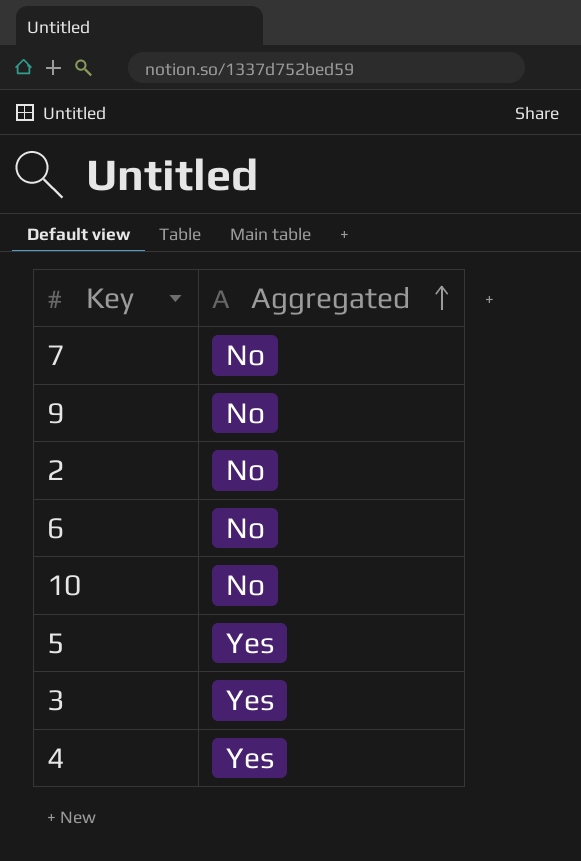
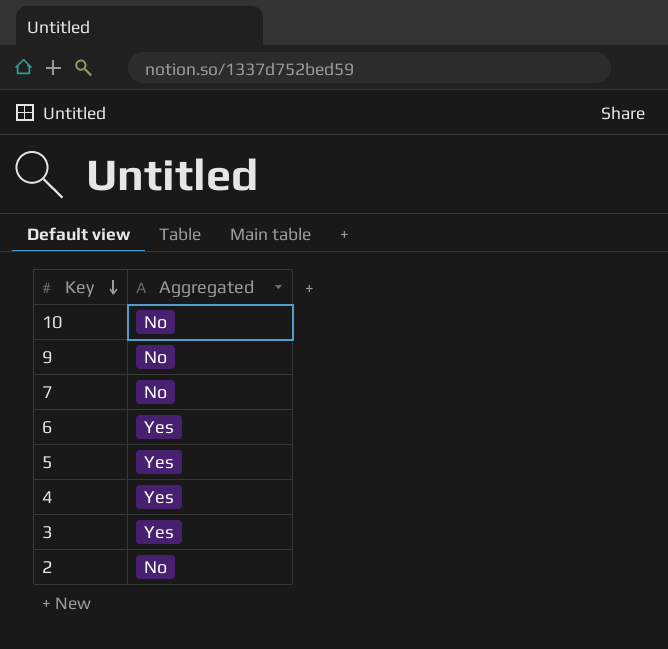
row order: Aggregated ascending -> Key descending
6 | Aggregated: No -> Yes

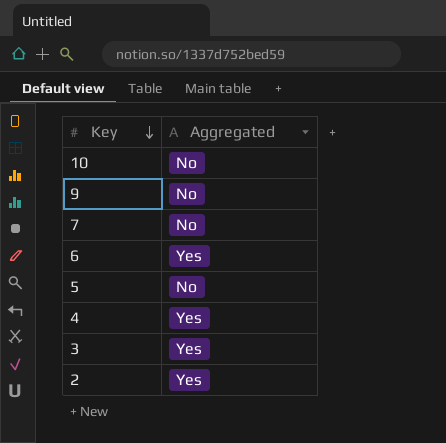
5 | Aggregated: Yes -> No
2 | Aggregated: No -> Yes

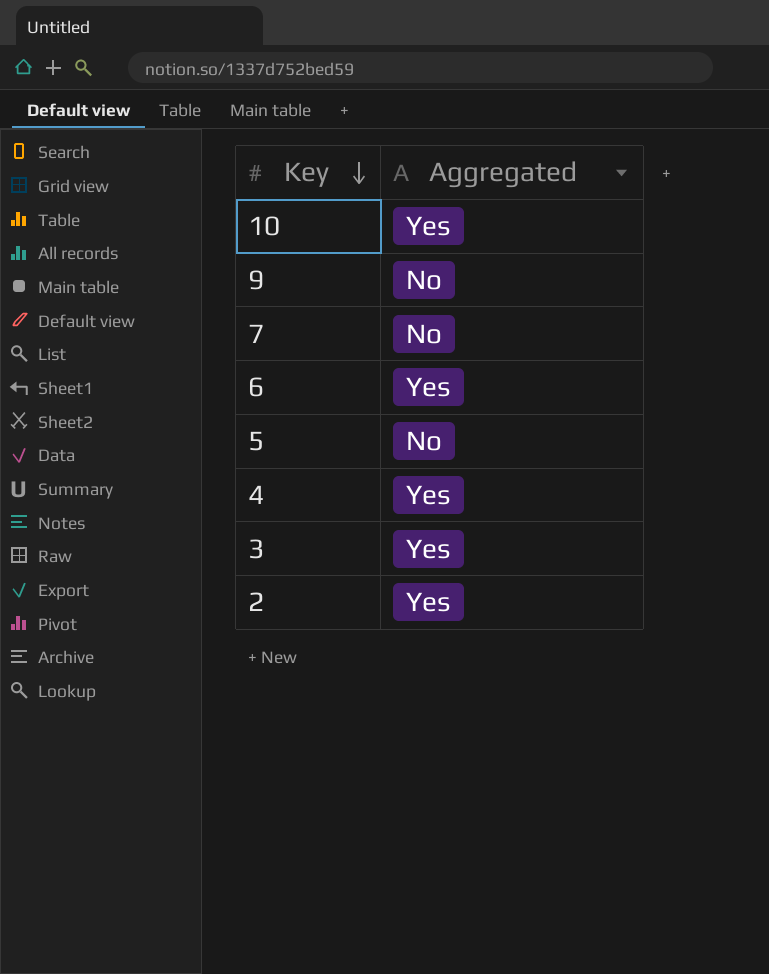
10 | Aggregated: No -> Yes

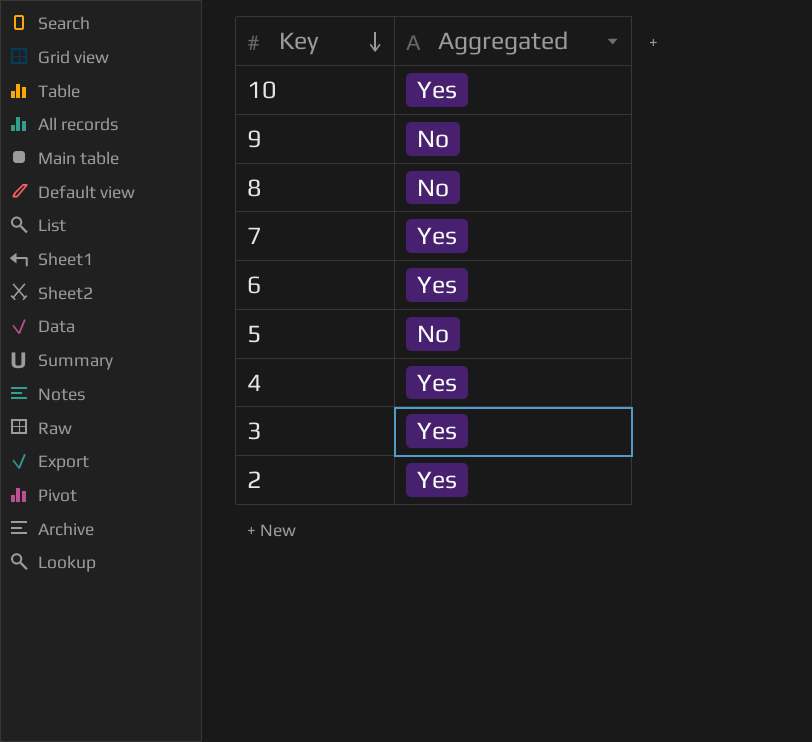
row 8: none -> No
7 | Aggregated: No -> Yes

